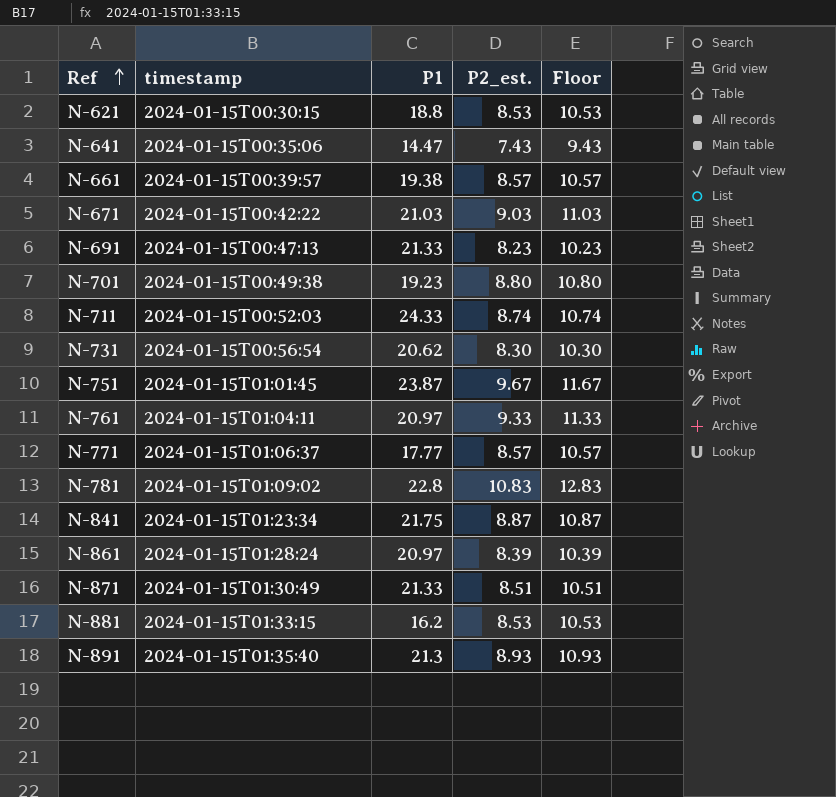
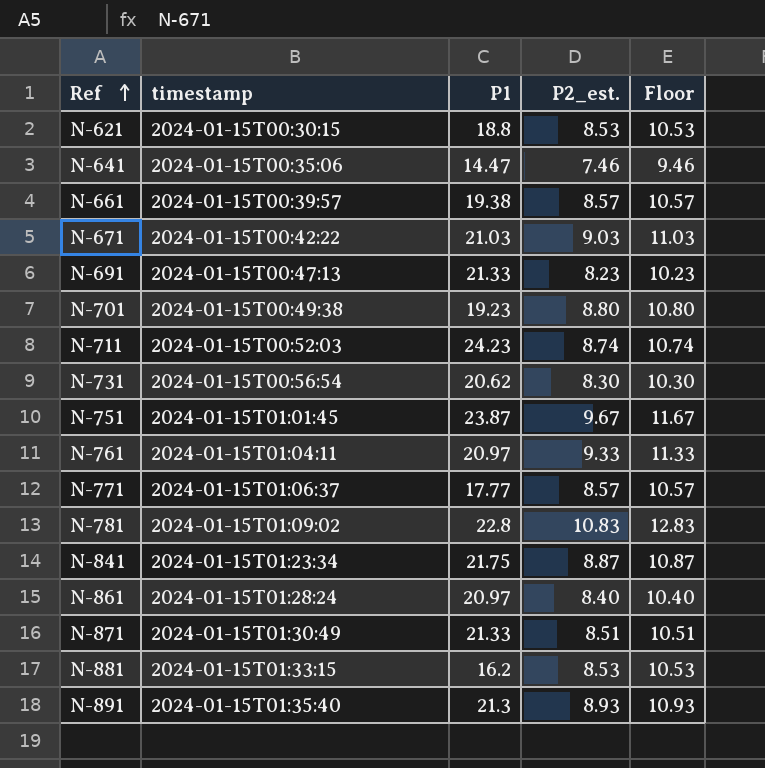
N-641 | P2_est.: 7.43 -> 7.46
N-641 | Floor: 9.43 -> 9.46
N-711 | P1: 24.33 -> 24.23
N-861 | P2_est.: 8.39 -> 8.40
N-861 | Floor: 10.39 -> 10.40

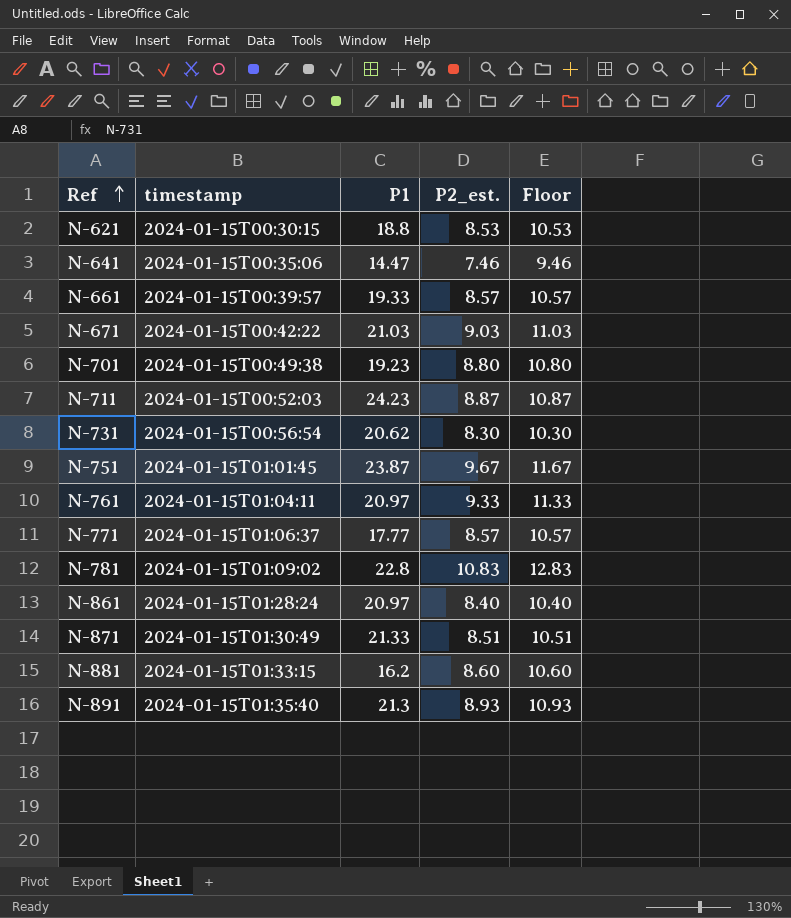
row N-691: 2024-01-15T00:47:13 | 21.33 | 8.23 | 10.23 -> none
row N-841: 2024-01-15T01:23:34 | 21.75 | 8.87 | 10.87 -> none
N-661 | P1: 19.38 -> 19.33
N-711 | P2_est.: 8.74 -> 8.87
N-711 | Floor: 10.74 -> 10.87
N-881 | P2_est.: 8.53 -> 8.60
N-881 | Floor: 10.53 -> 10.60

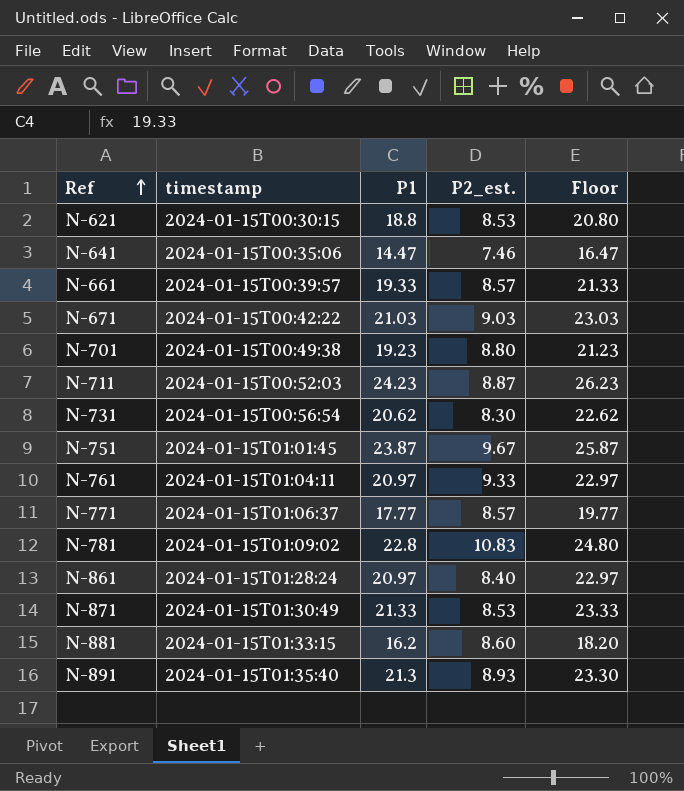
column Floor | formula: [P2_est.] + 2 -> [P1] + 2
N-871 | P2_est.: 8.51 -> 8.53

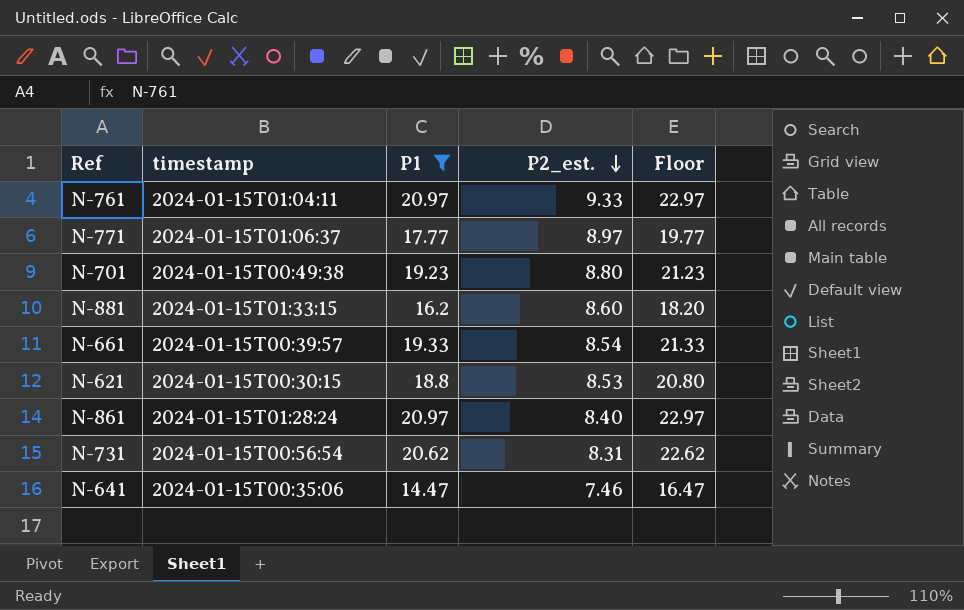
filter: none -> P1 <= 20.97
row order: Ref ascending -> P2_est. descending
N-771 | P2_est.: 8.57 -> 8.97
N-661 | P2_est.: 8.57 -> 8.54
N-731 | P2_est.: 8.30 -> 8.31

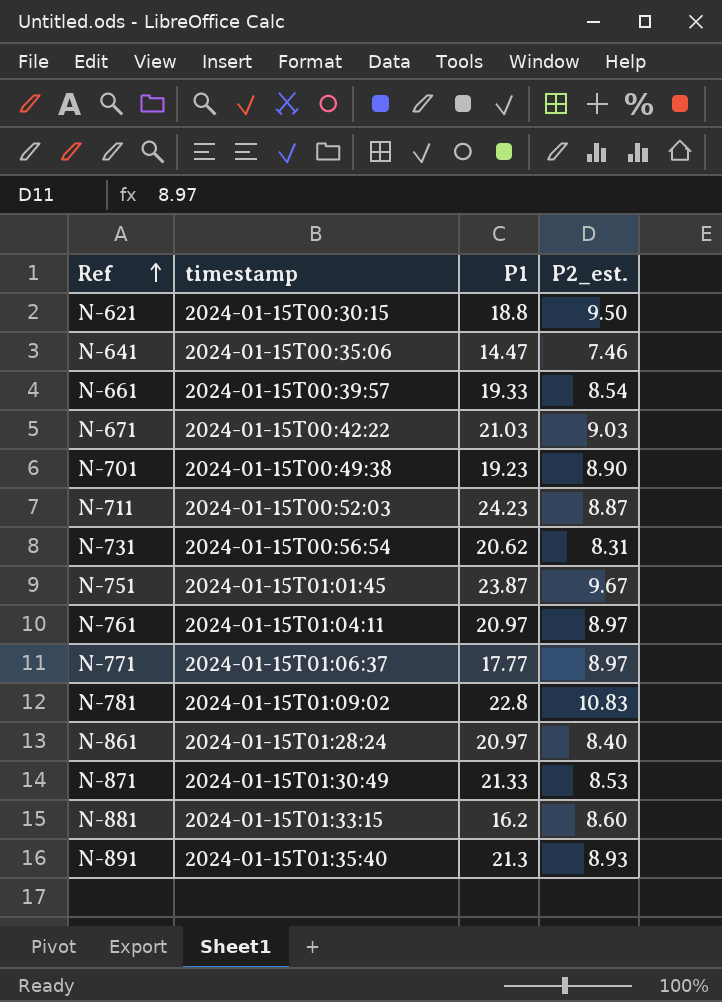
filter: P1 <= 20.97 -> none
row order: P2_est. descending -> Ref ascending
column Floor | formula: [P1] + 2 -> none
N-621 | P2_est.: 8.53 -> 9.50
N-701 | P2_est.: 8.80 -> 8.90
N-761 | P2_est.: 9.33 -> 8.97

